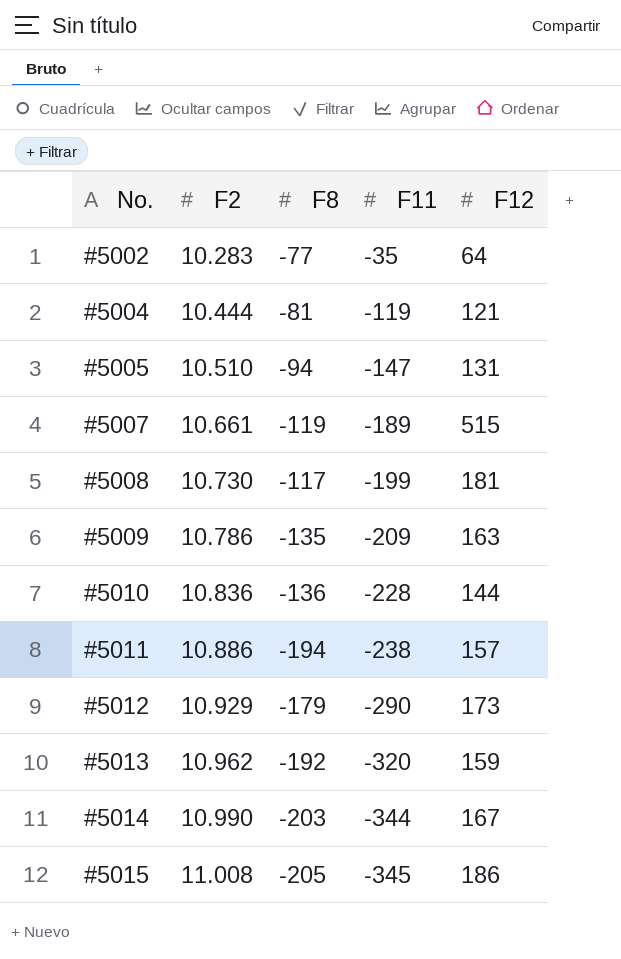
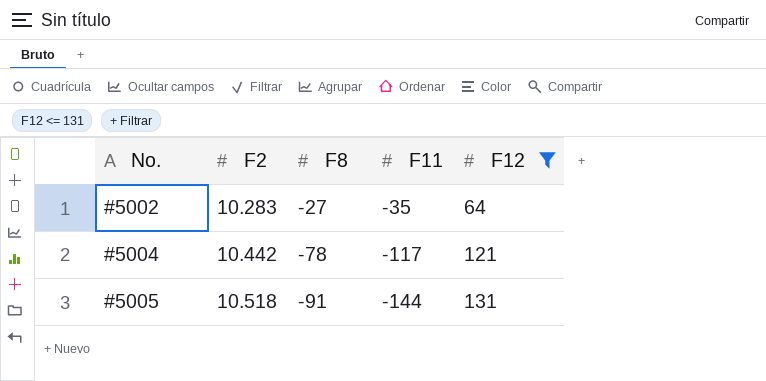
filter: none -> F12 <= 131
#5002 | F8: -77 -> -27
#5004 | F2: 10.444 -> 10.442
#5004 | F8: -81 -> -78
#5004 | F11: -119 -> -117
#5005 | F2: 10.510 -> 10.518
#5005 | F8: -94 -> -91
#5005 | F11: -147 -> -144

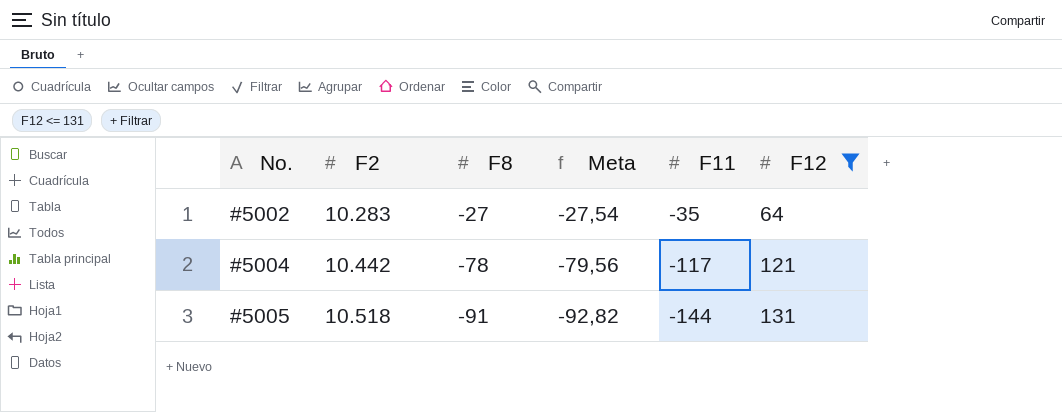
column Meta | formula: none -> [F8] * 1,02

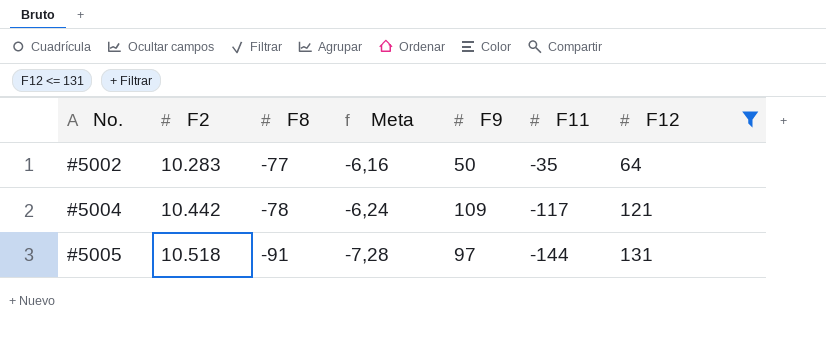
column Meta | formula: [F8] * 1,02 -> [F8] * 0,08
column F9 | position: none -> 5
#5002 | F8: -27 -> -77

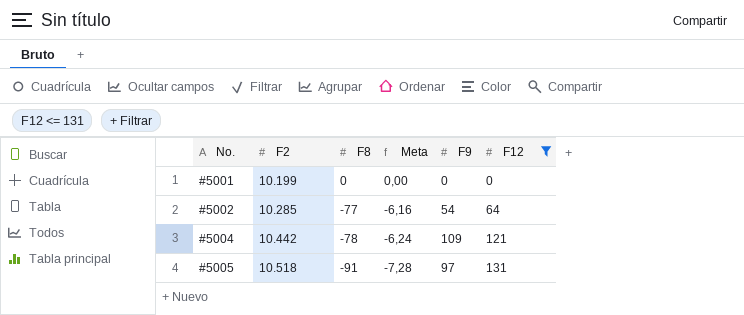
column F11 | position: 6 -> none
row #5001: none -> 10.199 | 0 | 0,00 | 0 | 0
#5002 | F2: 10.283 -> 10.285
#5002 | F9: 50 -> 54

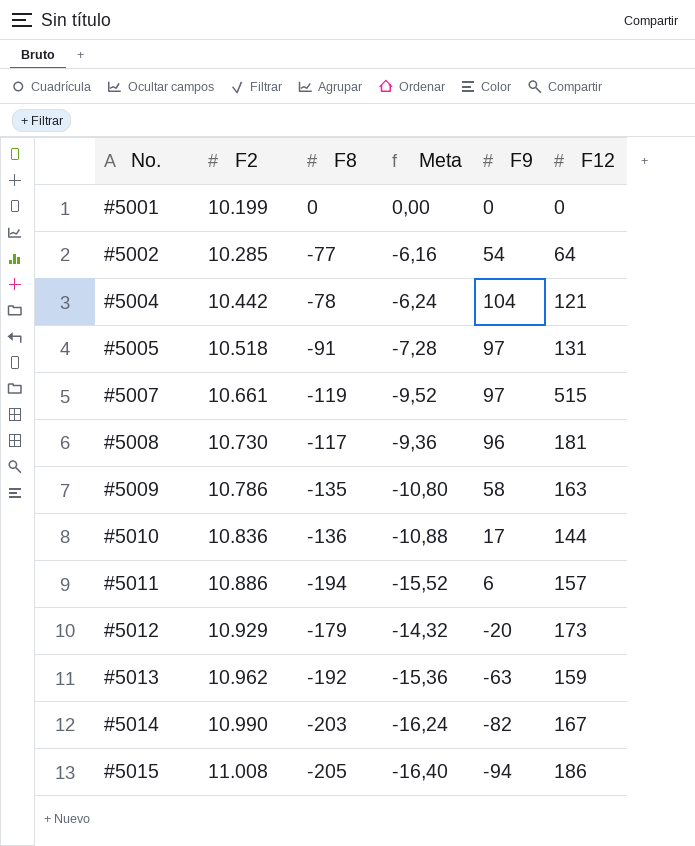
filter: F12 <= 131 -> none
#5004 | F9: 109 -> 104

